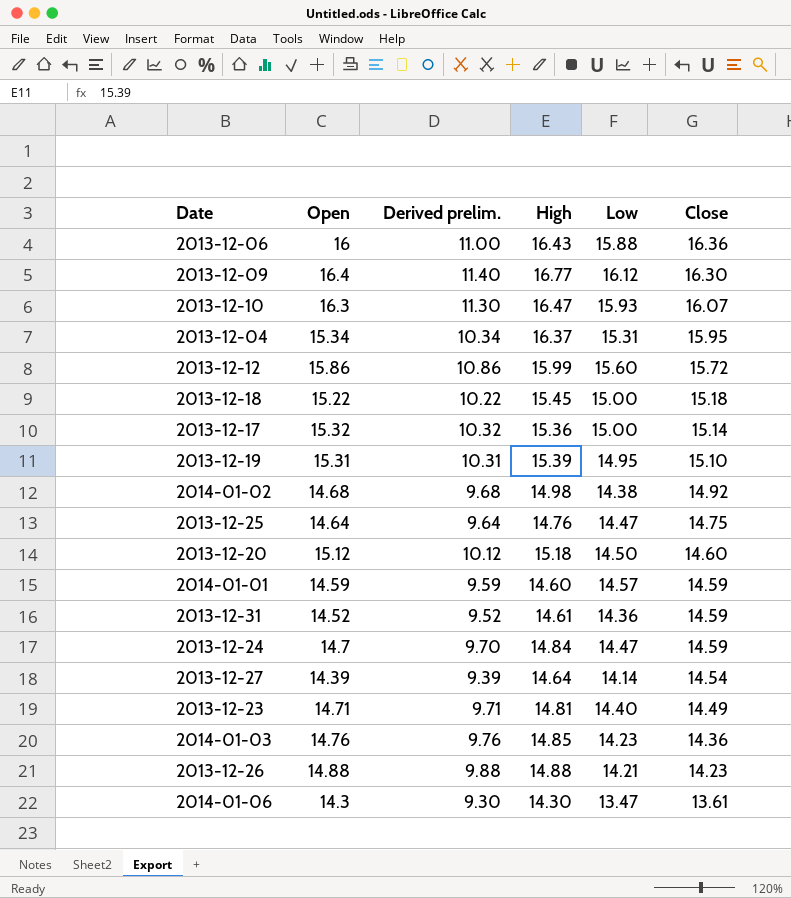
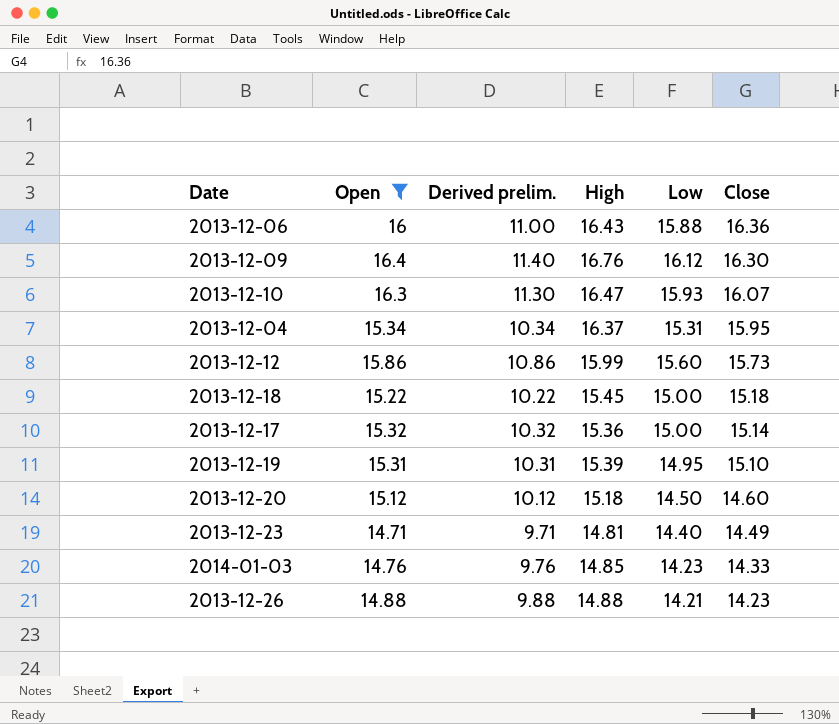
filter: none -> Open >= 14.71
2013-12-09 | High: 16.77 -> 16.76
2013-12-12 | Close: 15.72 -> 15.73
2014-01-03 | Close: 14.36 -> 14.33

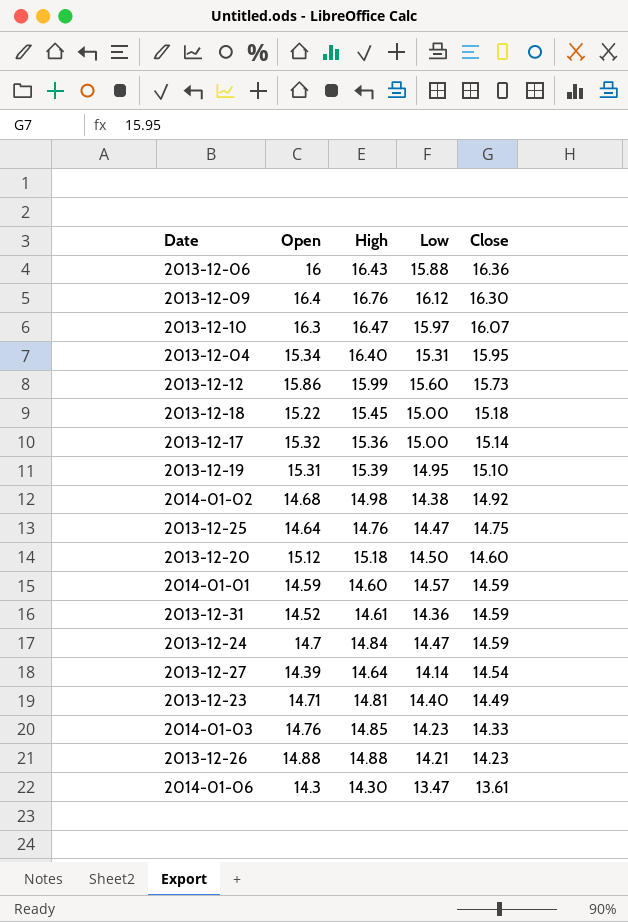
filter: Open >= 14.71 -> none
column Derived prelim. | formula: [Open] - 5 -> none
2013-12-10 | Low: 15.93 -> 15.97
2013-12-04 | High: 16.37 -> 16.40

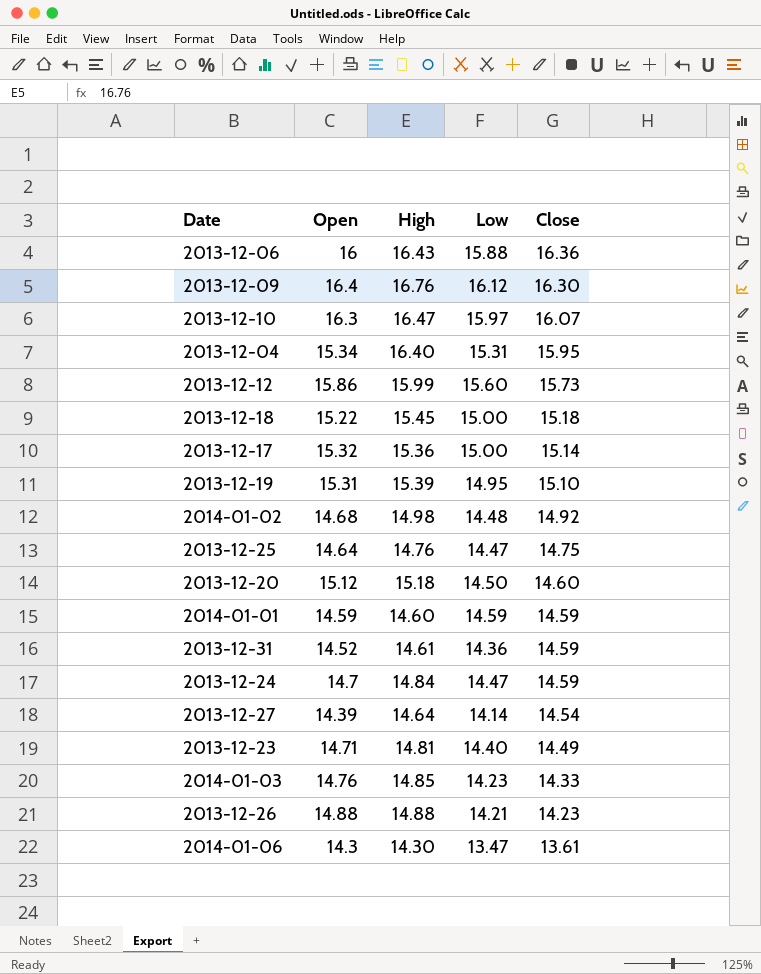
2014-01-02 | Low: 14.38 -> 14.48
2014-01-01 | Low: 14.57 -> 14.59

